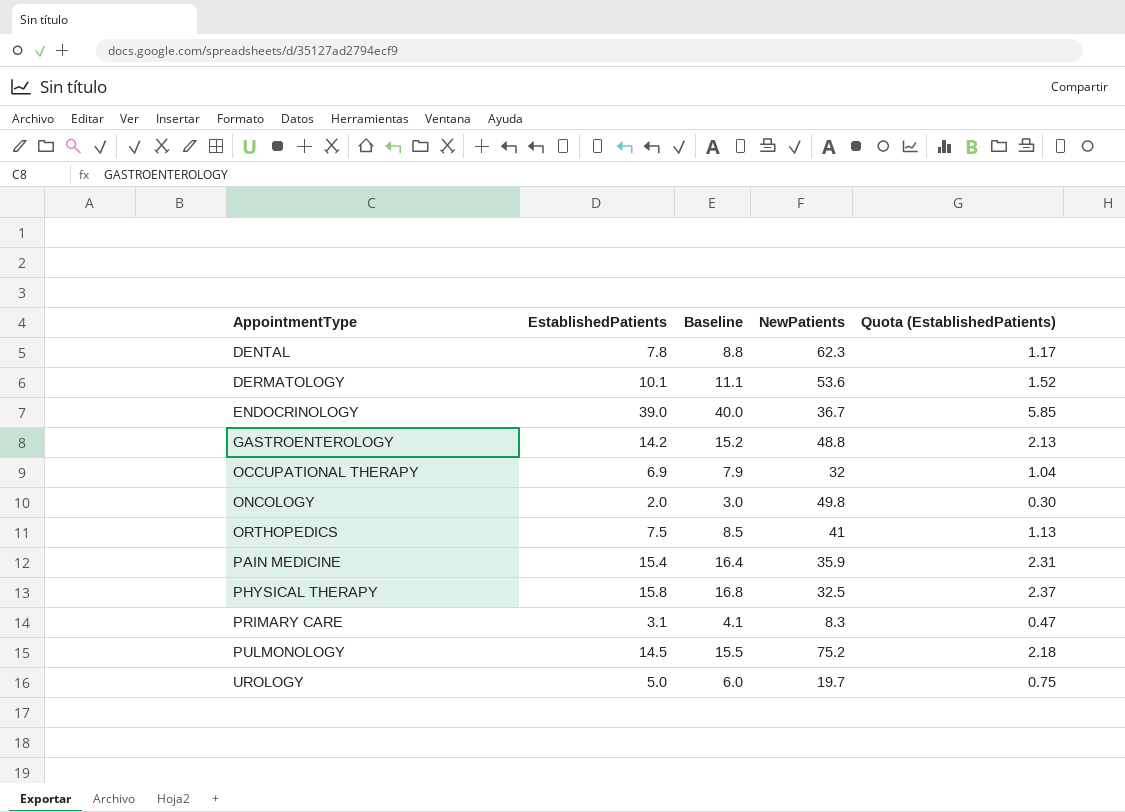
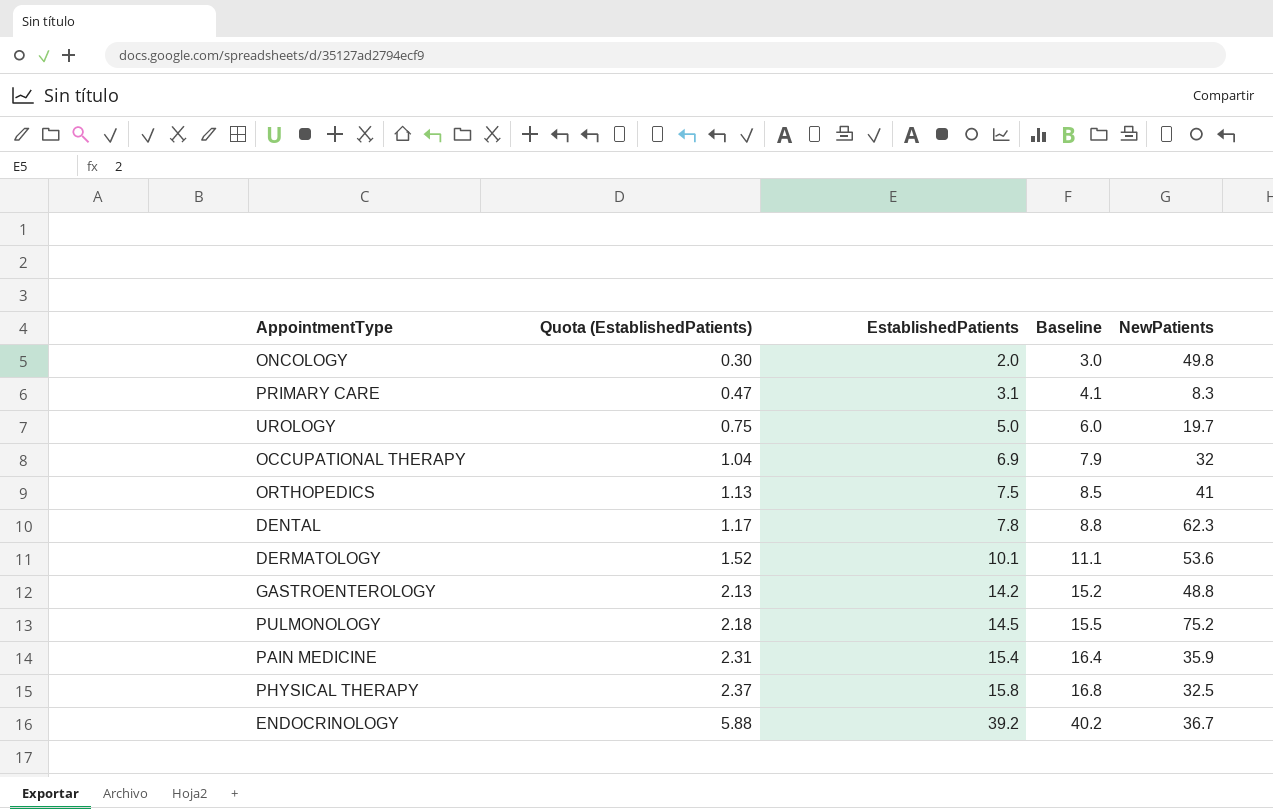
row order: AppointmentType ascending -> Quota (EstablishedPatients) ascending
column Quota (EstablishedPatients) | position: 5 -> 2
ENDOCRINOLOGY | Quota (EstablishedPatients): 5.85 -> 5.88
ENDOCRINOLOGY | EstablishedPatients: 39.0 -> 39.2
ENDOCRINOLOGY | Baseline: 40.0 -> 40.2

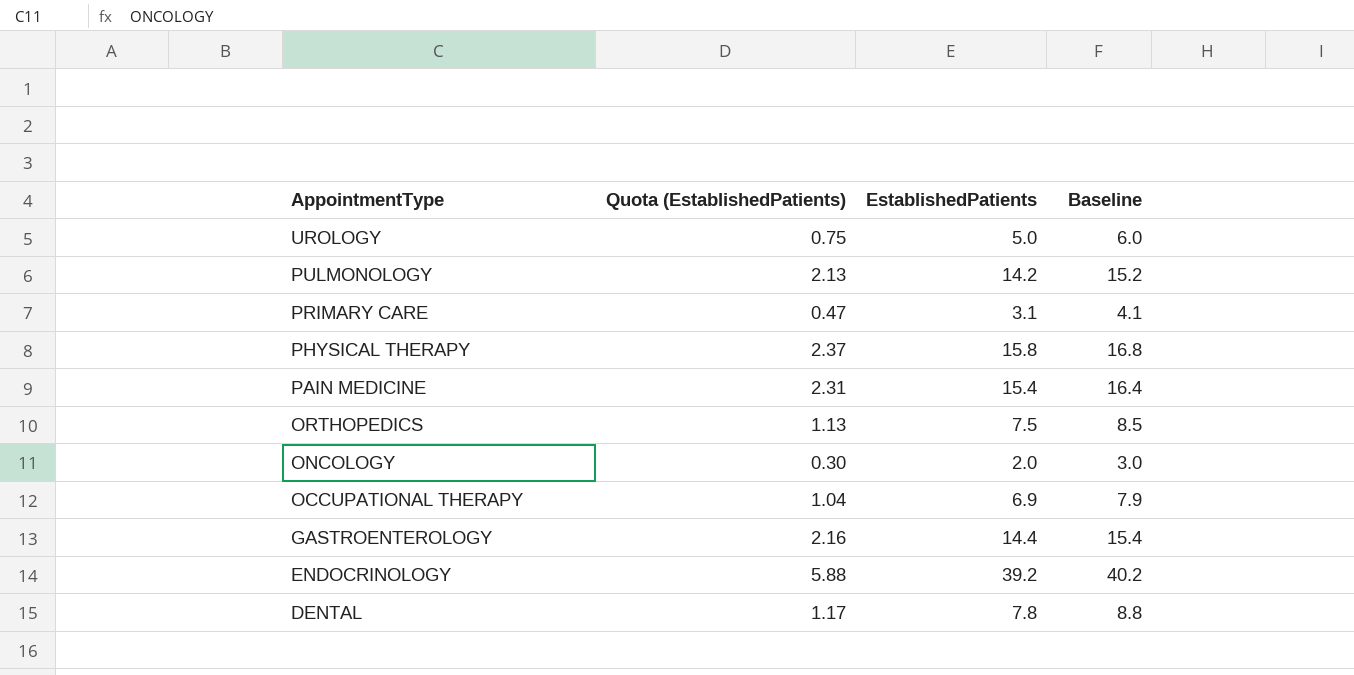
row order: Quota (EstablishedPatients) ascending -> AppointmentType descending
column NewPatients | position: 5 -> none
row DERMATOLOGY: 1.52 | 10.1 | 11.1 | 53.6 -> none
PULMONOLOGY | Quota (EstablishedPatients): 2.18 -> 2.13
PULMONOLOGY | EstablishedPatients: 14.5 -> 14.2
PULMONOLOGY | Baseline: 15.5 -> 15.2
GASTROENTEROLOGY | Quota (EstablishedPatients): 2.13 -> 2.16
GASTROENTEROLOGY | EstablishedPatients: 14.2 -> 14.4
GASTROENTEROLOGY | Baseline: 15.2 -> 15.4

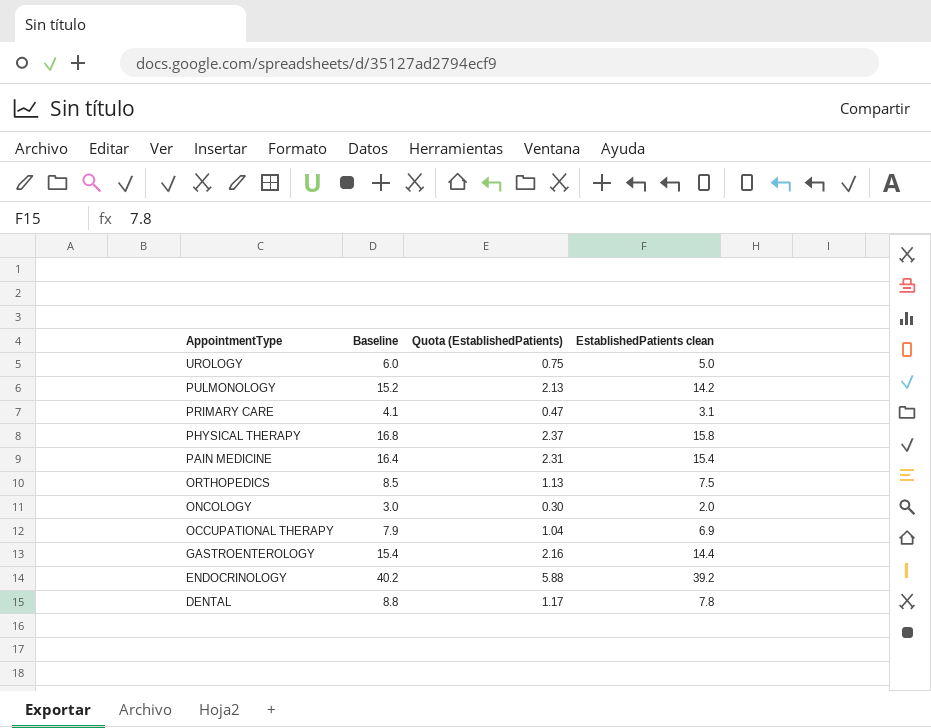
column Baseline | position: 4 -> 2
column name: EstablishedPatients -> EstablishedPatients clean

